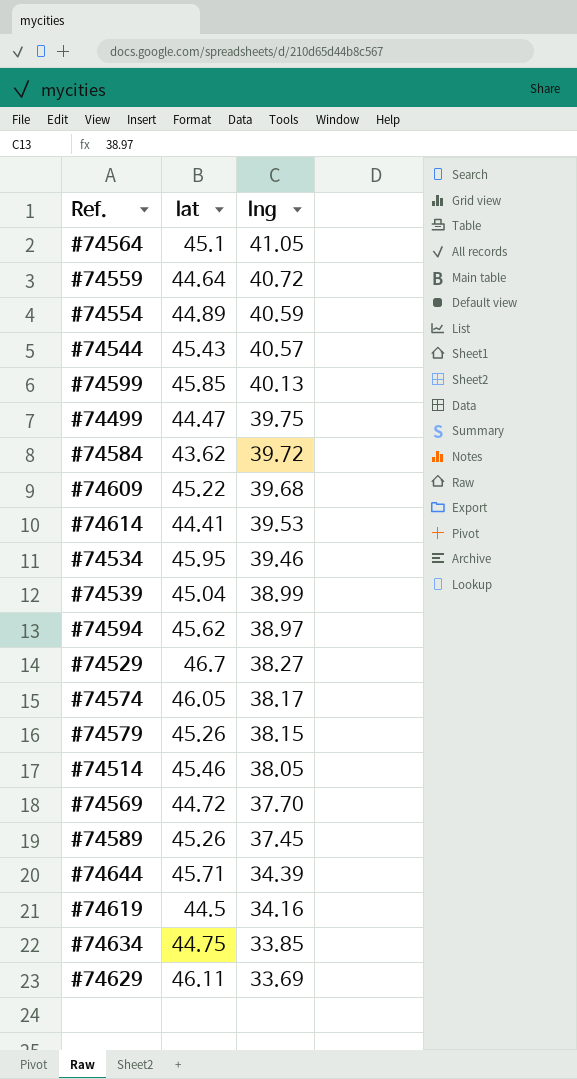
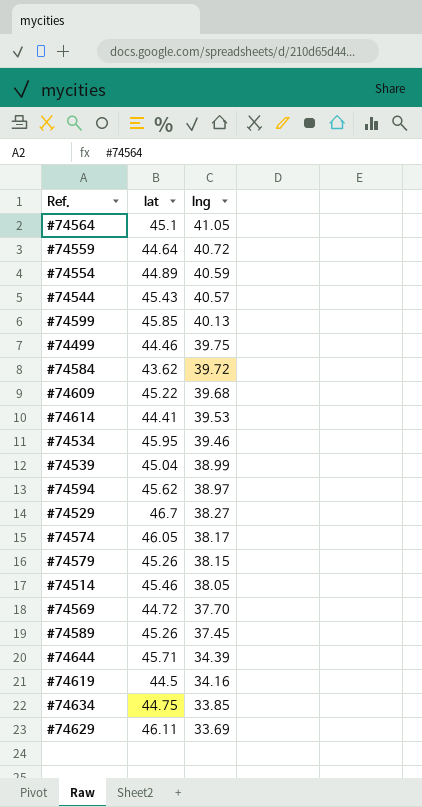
#74499 | lat: 44.47 -> 44.46

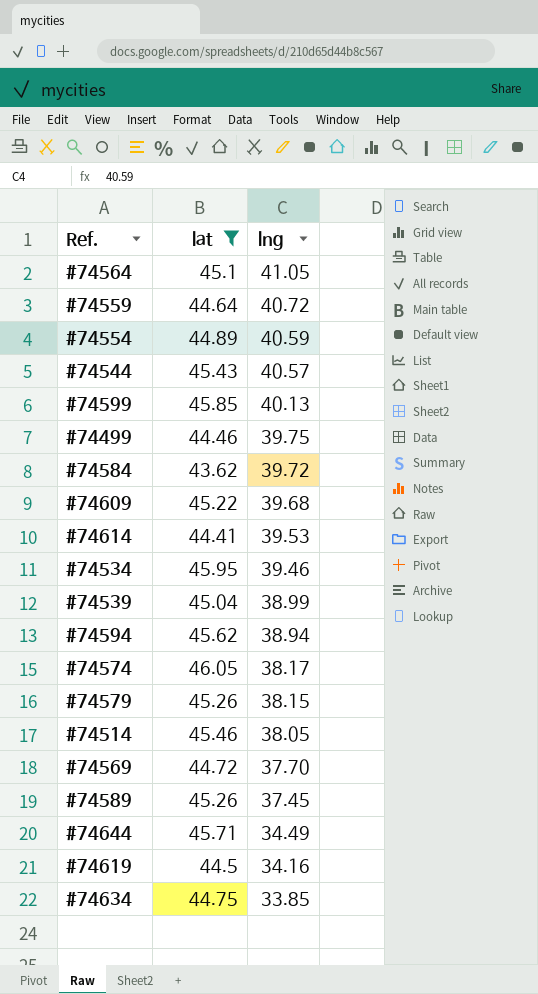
filter: none -> lat <= 46.05
#74594 | lng: 38.97 -> 38.94
#74644 | lng: 34.39 -> 34.49

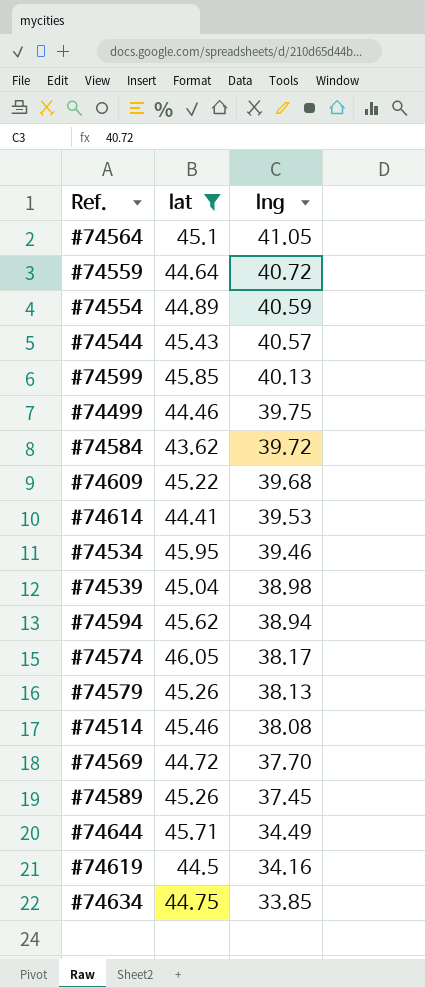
#74539 | lng: 38.99 -> 38.98
#74579 | lng: 38.15 -> 38.13
#74514 | lng: 38.05 -> 38.08

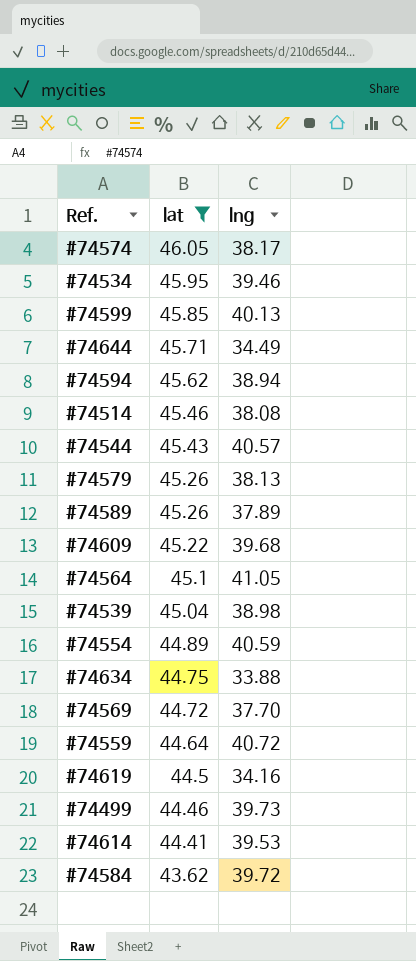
row order: lng descending -> lat descending
#74589 | lng: 37.45 -> 37.89
#74634 | lng: 33.85 -> 33.88
#74499 | lng: 39.75 -> 39.73

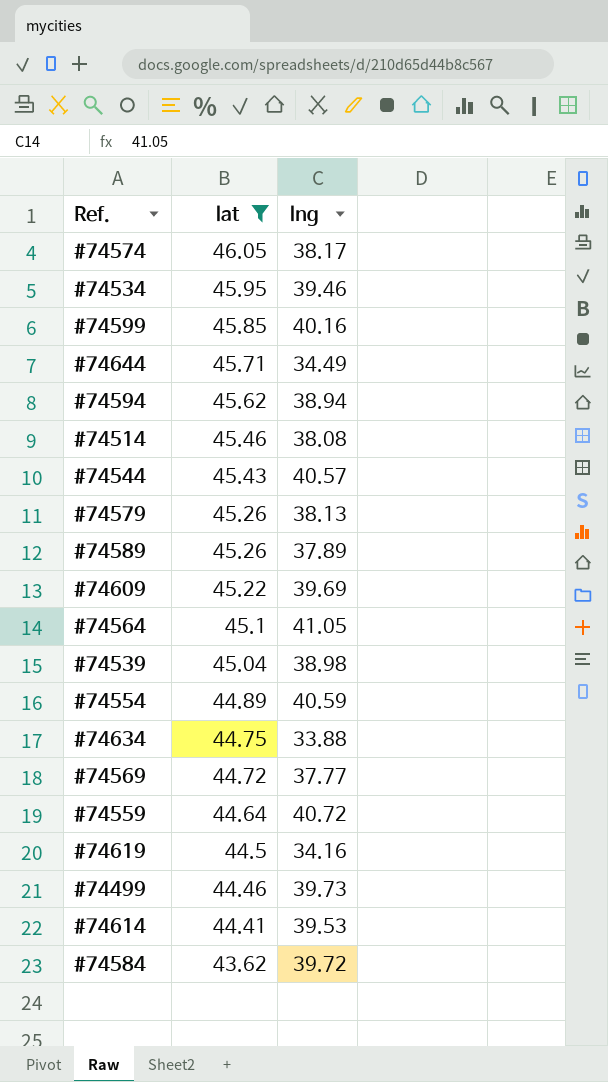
#74599 | lng: 40.13 -> 40.16
#74609 | lng: 39.68 -> 39.69
#74569 | lng: 37.70 -> 37.77

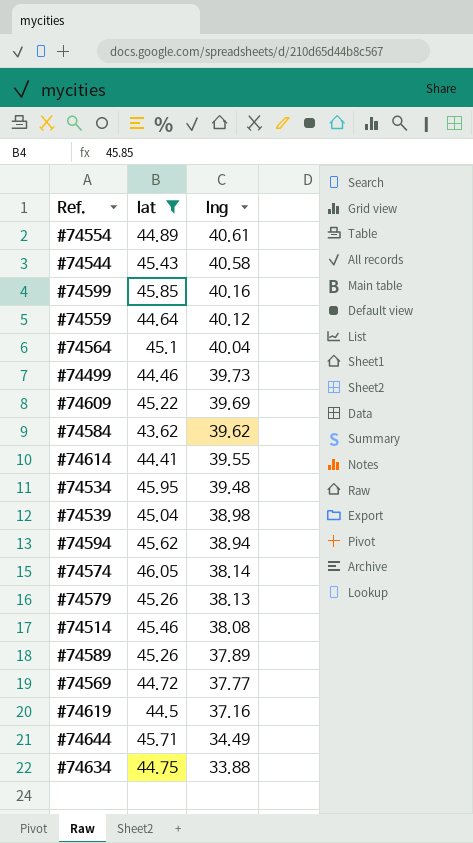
row order: lat descending -> lng descending
#74554 | lng: 40.59 -> 40.61
#74544 | lng: 40.57 -> 40.58
#74559 | lng: 40.72 -> 40.12
#74564 | lng: 41.05 -> 40.04
#74584 | lng: 39.72 -> 39.62
#74614 | lng: 39.53 -> 39.55
#74534 | lng: 39.46 -> 39.48
#74574 | lng: 38.17 -> 38.14
#74619 | lng: 34.16 -> 37.16

